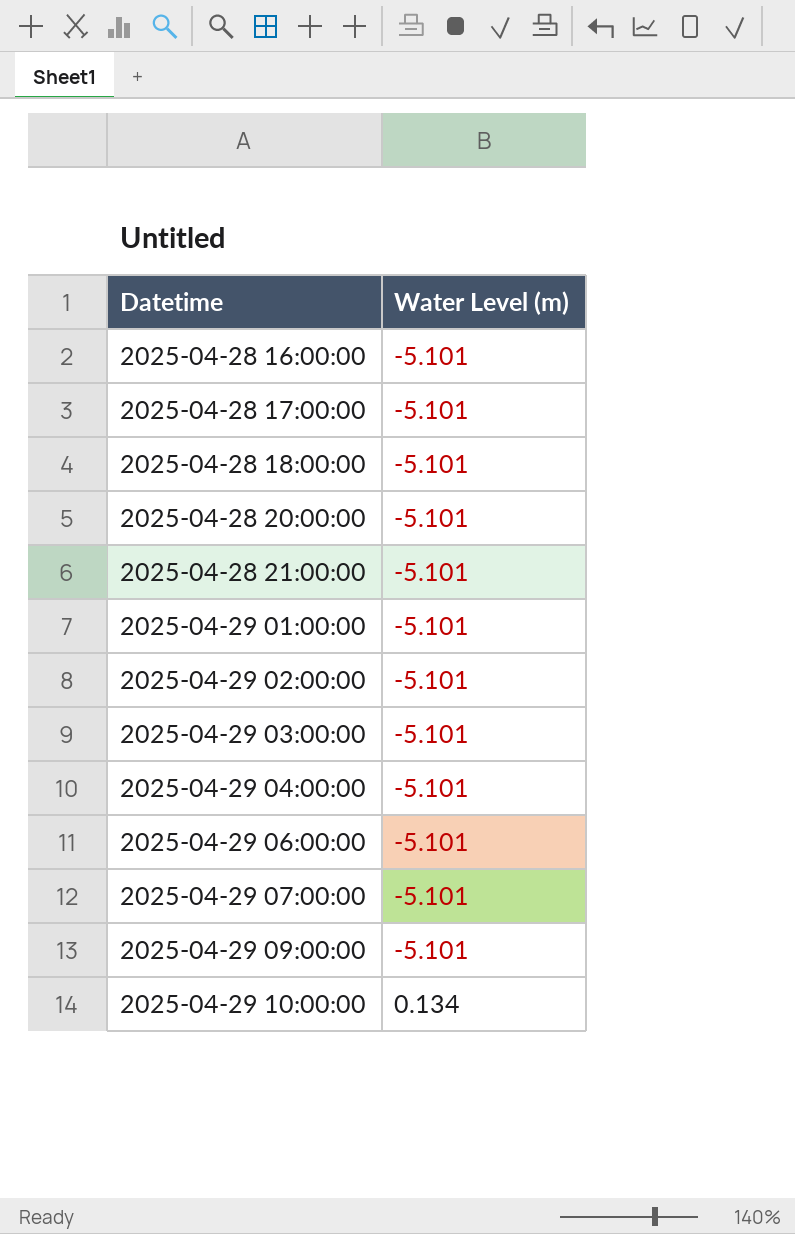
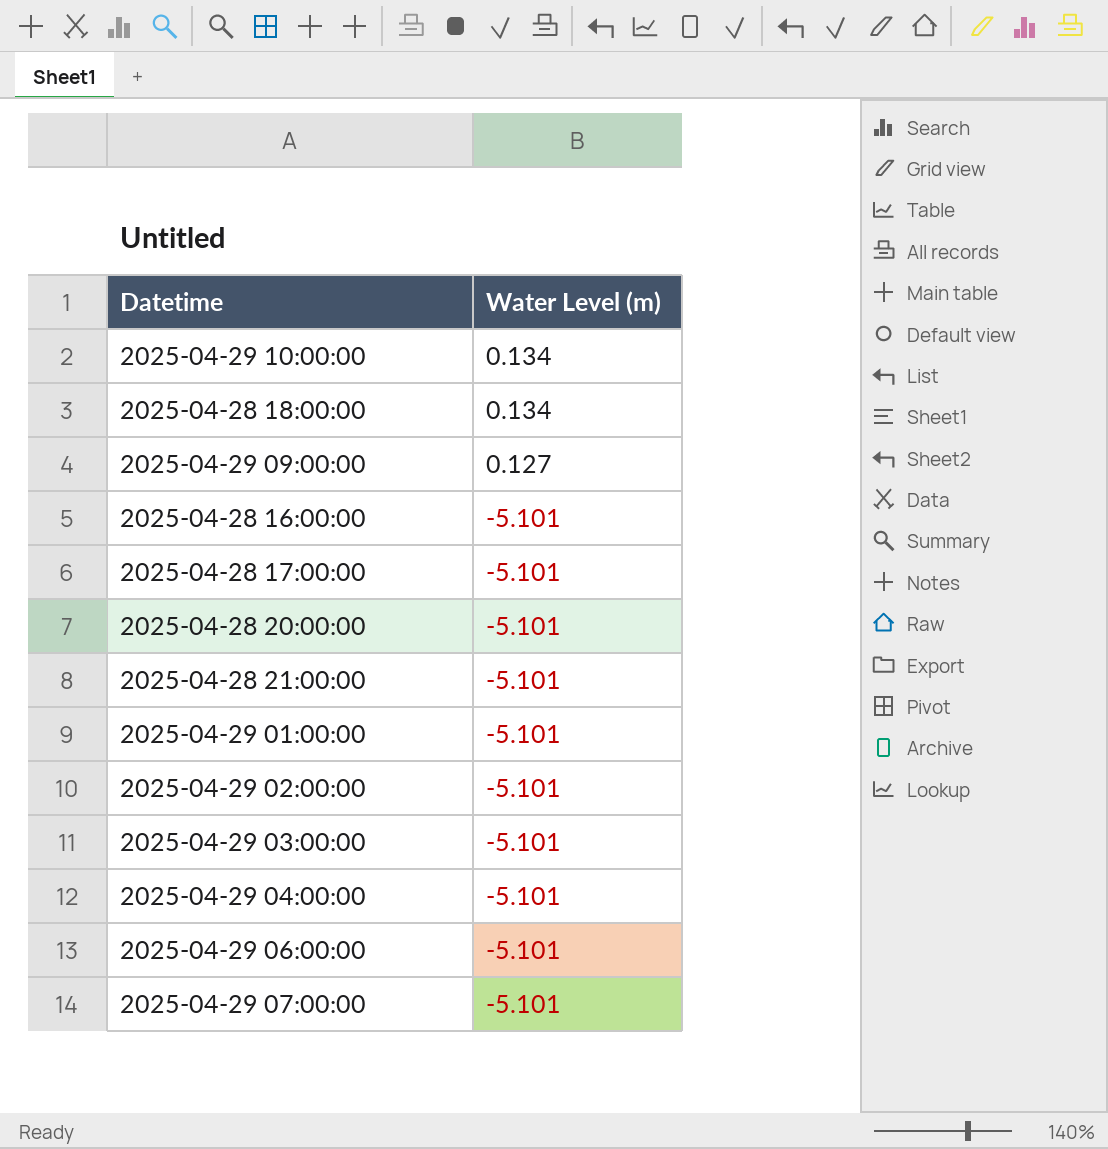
row order: Datetime ascending -> Water Level (m) descending
2025-04-28 18:00:00 | Water Level (m): -5.101 -> 0.134
2025-04-29 09:00:00 | Water Level (m): -5.101 -> 0.127

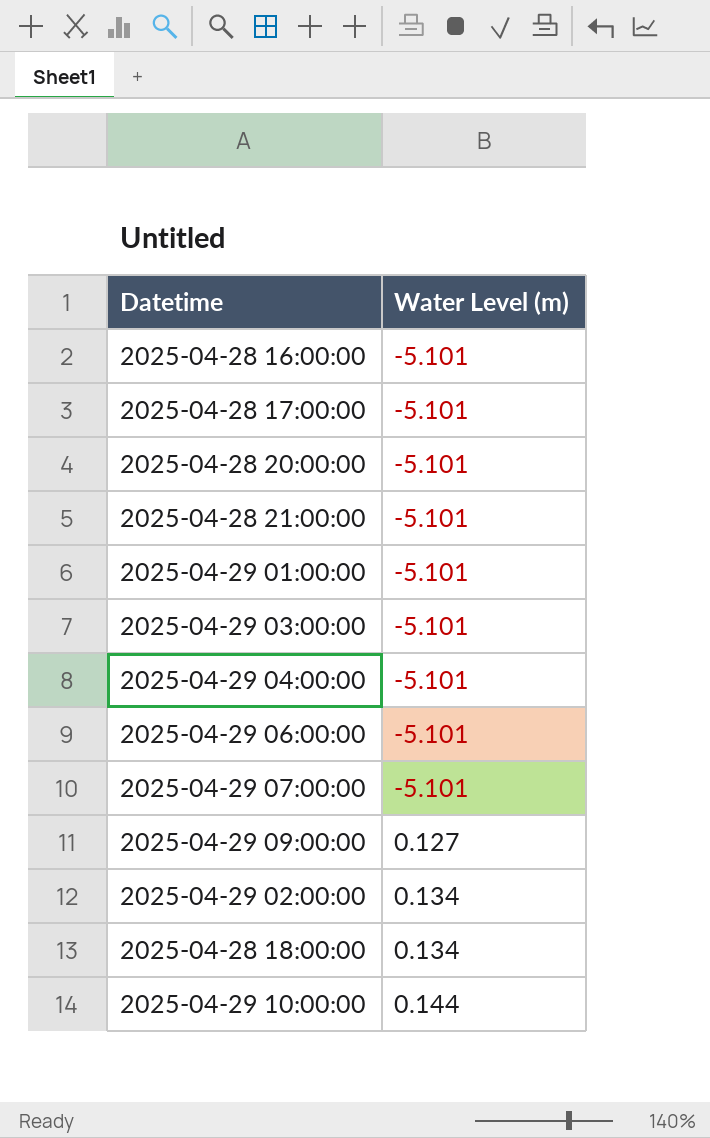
row order: Water Level (m) descending -> Water Level (m) ascending
2025-04-29 02:00:00 | Water Level (m): -5.101 -> 0.134
2025-04-29 10:00:00 | Water Level (m): 0.134 -> 0.144

